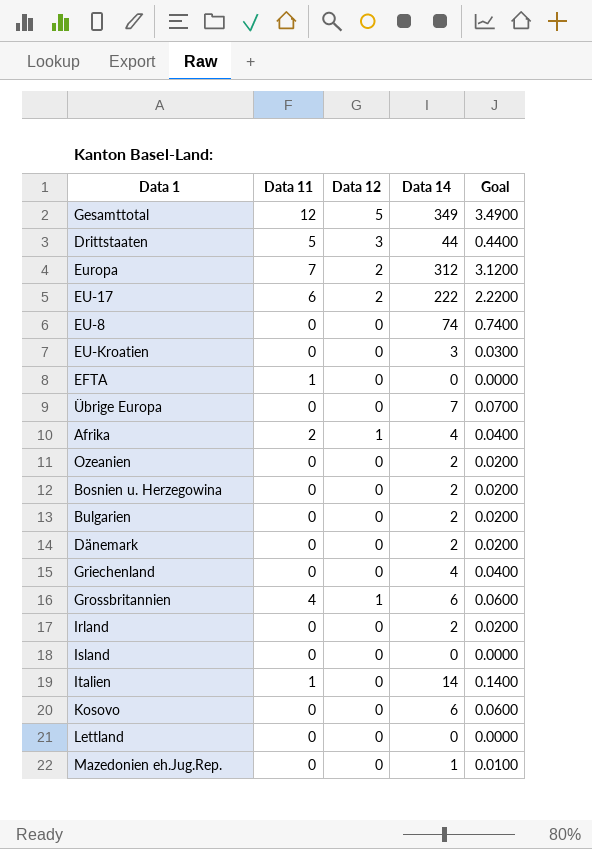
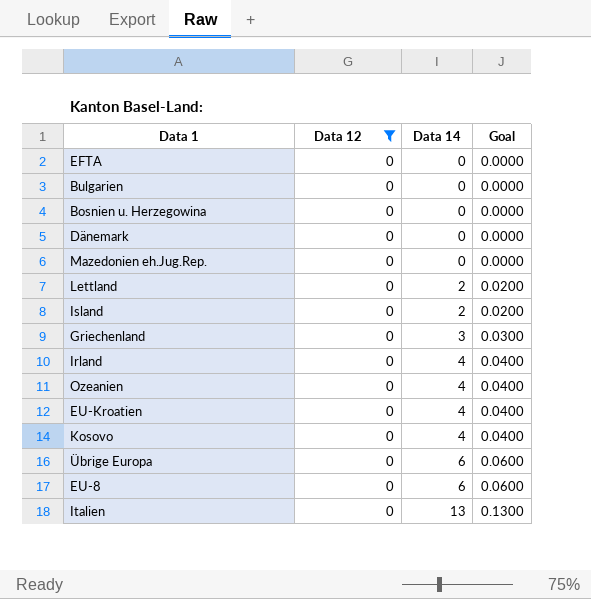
filter: none -> Data 12 = 0
row order: none -> Data 14 ascending
column Data 11 | position: 2 -> none
Bulgarien | Data 14: 2 -> 0
Bulgarien | Goal: 0.0200 -> 0.0000
Bosnien u. Herzegowina | Data 14: 2 -> 0
Bosnien u. Herzegowina | Goal: 0.0200 -> 0.0000
Dänemark | Data 14: 2 -> 0
Dänemark | Goal: 0.0200 -> 0.0000
Mazedonien eh.Jug.Rep. | Data 14: 1 -> 0
Mazedonien eh.Jug.Rep. | Goal: 0.0100 -> 0.0000
Lettland | Data 14: 0 -> 2
Lettland | Goal: 0.0000 -> 0.0200
Island | Data 14: 0 -> 2
Island | Goal: 0.0000 -> 0.0200
Griechenland | Data 14: 4 -> 3
Griechenland | Goal: 0.0400 -> 0.0300
Irland | Data 14: 2 -> 4
Irland | Goal: 0.0200 -> 0.0400
Ozeanien | Data 14: 2 -> 4
Ozeanien | Goal: 0.0200 -> 0.0400
EU-Kroatien | Data 14: 3 -> 4
EU-Kroatien | Goal: 0.0300 -> 0.0400
Kosovo | Data 14: 6 -> 4
Kosovo | Goal: 0.0600 -> 0.0400
Übrige Europa | Data 14: 7 -> 6
Übrige Europa | Goal: 0.0700 -> 0.0600
EU-8 | Data 14: 74 -> 6
EU-8 | Goal: 0.7400 -> 0.0600
Italien | Data 14: 14 -> 13
Italien | Goal: 0.1400 -> 0.1300

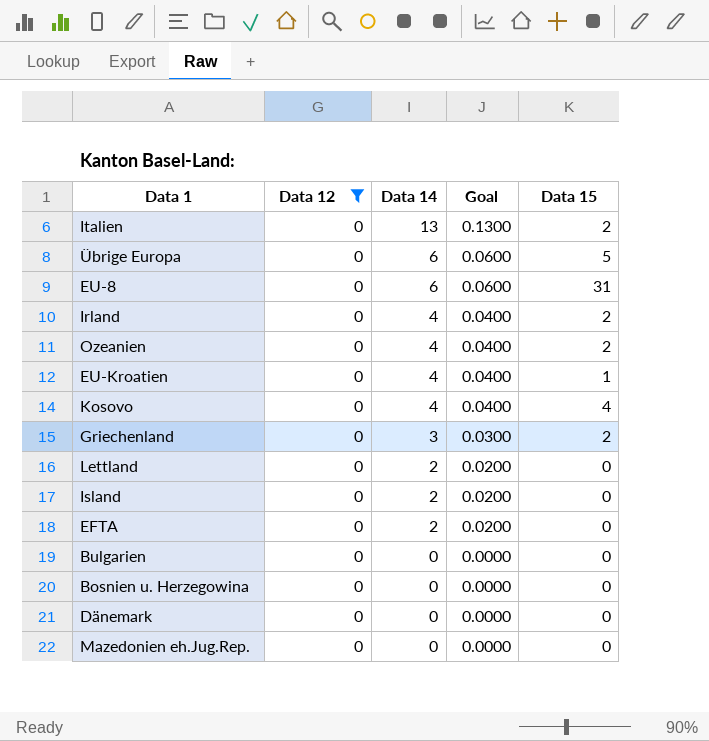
row order: Data 14 ascending -> Data 14 descending
column Data 15 | position: none -> 5
EFTA | Data 14: 0 -> 2
EFTA | Goal: 0.0000 -> 0.0200

